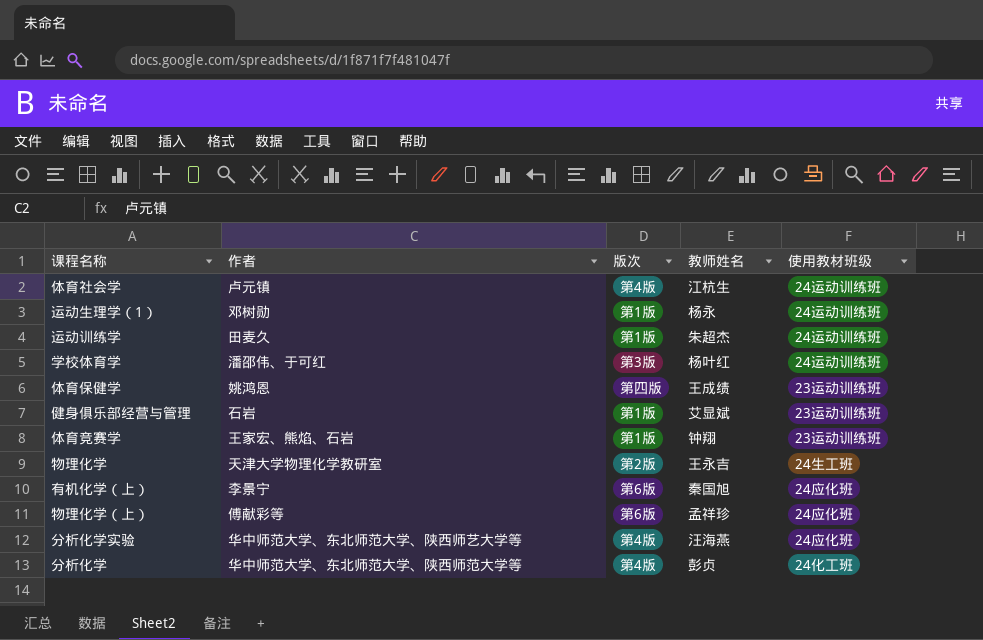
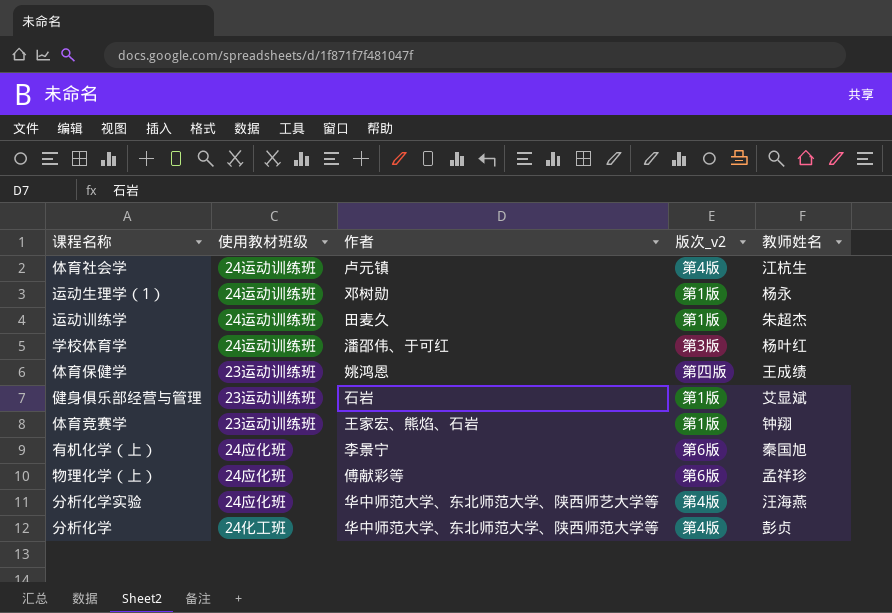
column 使用教材班级 | position: 5 -> 2
column name: 版次 -> 版次_v2
row 物理化学: 天津大学物理化学教研室 | 第2版 | 王永吉 | 24生工班 -> none

